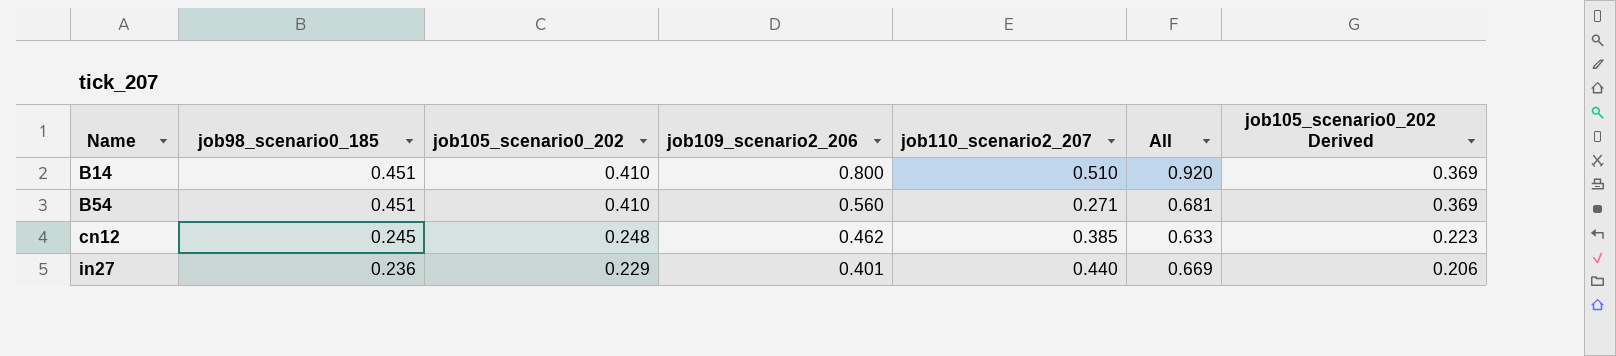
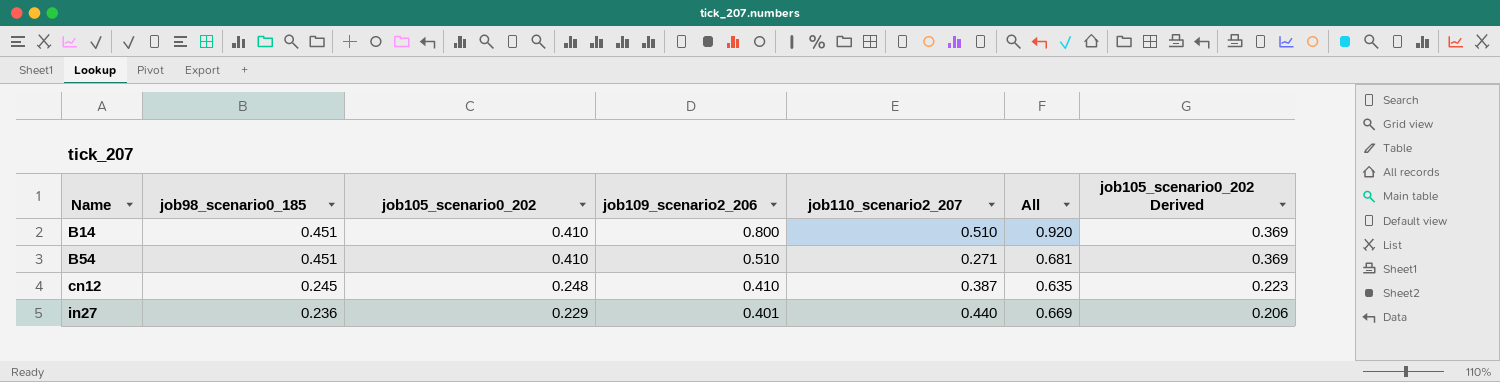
B54 | job109_scenario2_206: 0.560 -> 0.510
cn12 | job109_scenario2_206: 0.462 -> 0.410
cn12 | job110_scenario2_207: 0.385 -> 0.387
cn12 | All: 0.633 -> 0.635

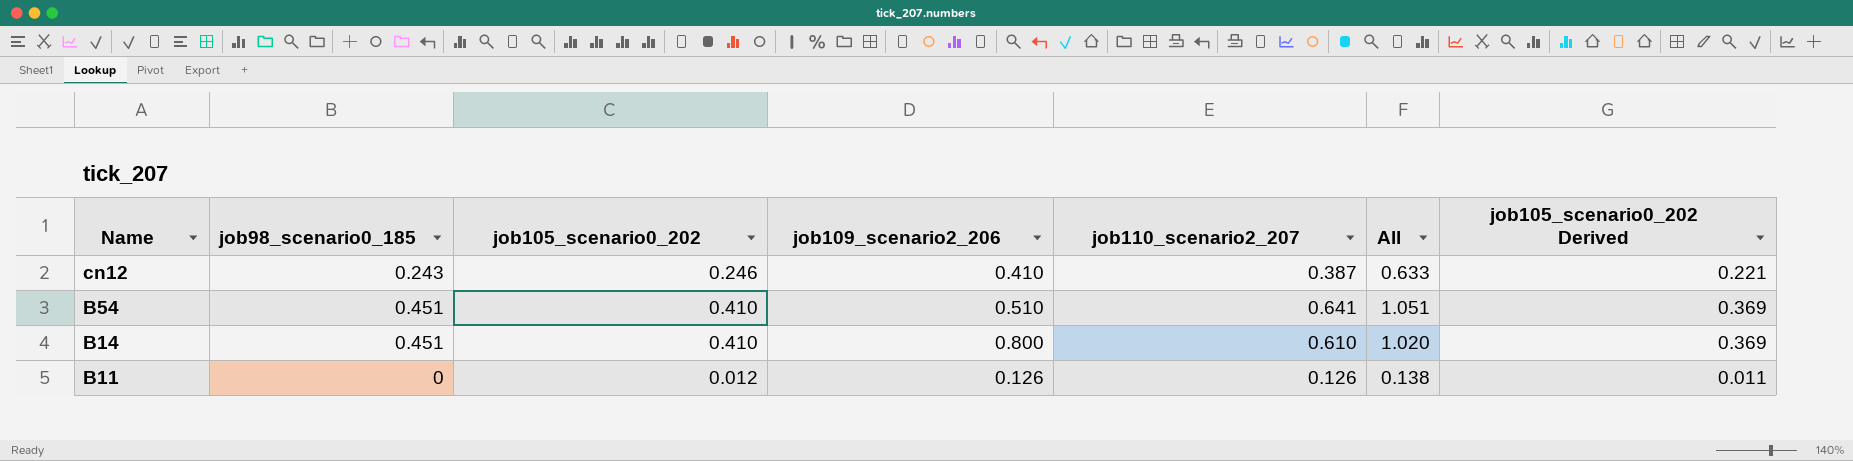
row order: Name ascending -> Name descending
row in27: 0.236 | 0.229 | 0.401 | 0.440 | 0.669 | 0.206 -> none
cn12 | job98_scenario0_185: 0.245 -> 0.243
cn12 | job105_scenario0_202: 0.248 -> 0.246
cn12 | All: 0.635 -> 0.633
cn12 | job105_scenario0_202 Derived: 0.223 -> 0.221
B54 | job110_scenario2_207: 0.271 -> 0.641
B54 | All: 0.681 -> 1.051
B14 | job110_scenario2_207: 0.510 -> 0.610
B14 | All: 0.920 -> 1.020
row B11: none -> 0 | 0.012 | 0.126 | 0.126 | 0.138 | 0.011

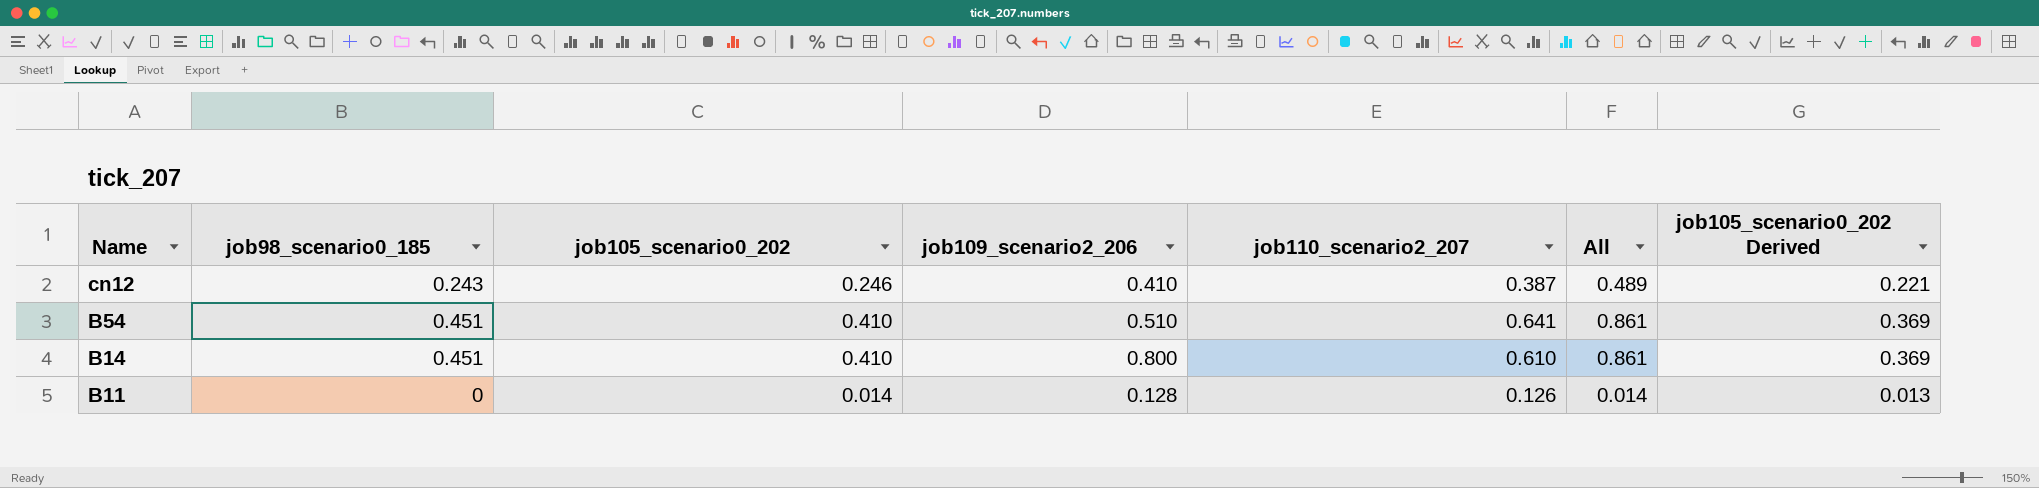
column All | formula: [job105_scenario0_202] + [job110_scenario2_207] -> [job98_scenario0_185] + [job105_scenario0_202]
B11 | job105_scenario0_202: 0.012 -> 0.014
B11 | job109_scenario2_206: 0.126 -> 0.128
B11 | job105_scenario0_202 Derived: 0.011 -> 0.013

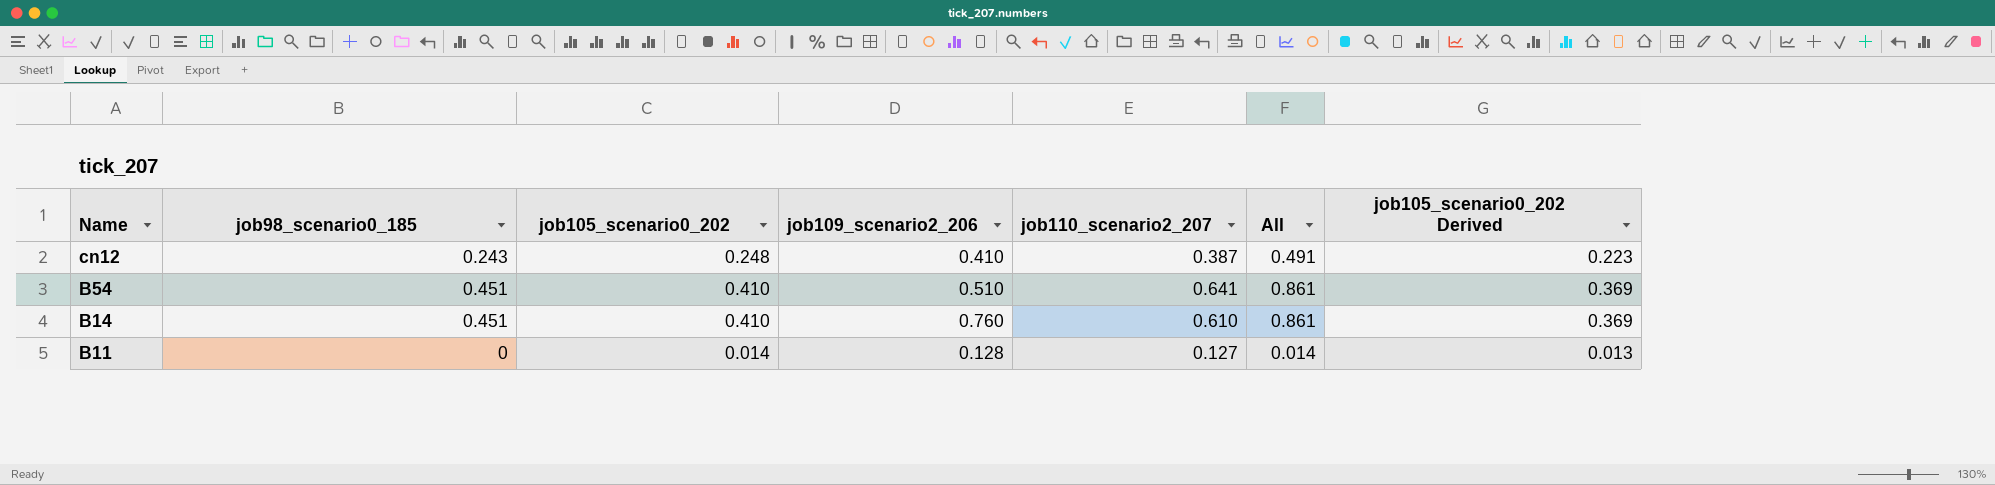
cn12 | job105_scenario0_202: 0.246 -> 0.248
cn12 | All: 0.489 -> 0.491
cn12 | job105_scenario0_202 Derived: 0.221 -> 0.223
B14 | job109_scenario2_206: 0.800 -> 0.760
B11 | job110_scenario2_207: 0.126 -> 0.127

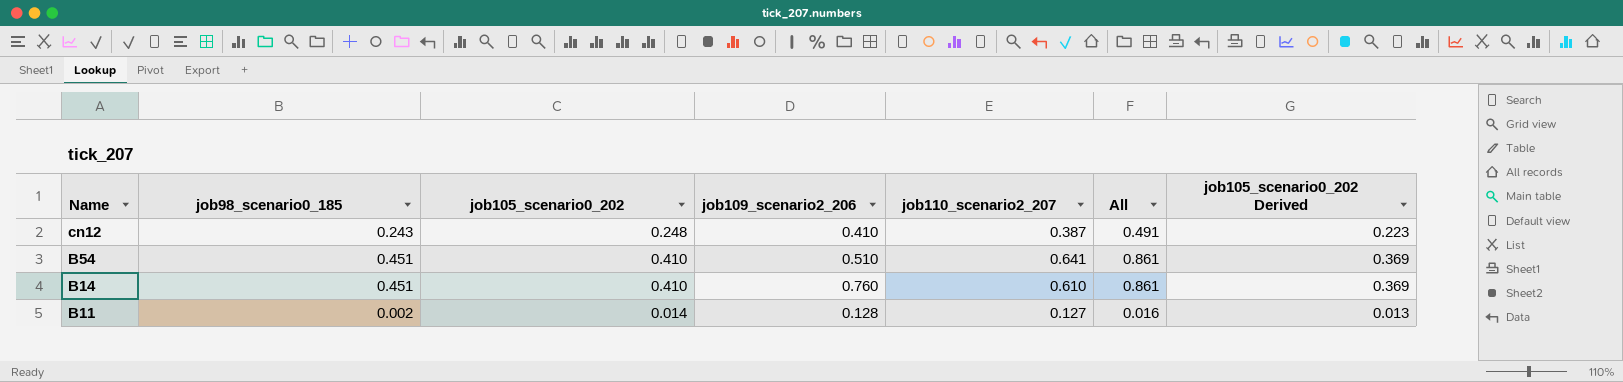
B11 | job98_scenario0_185: 0 -> 0.002
B11 | All: 0.014 -> 0.016

